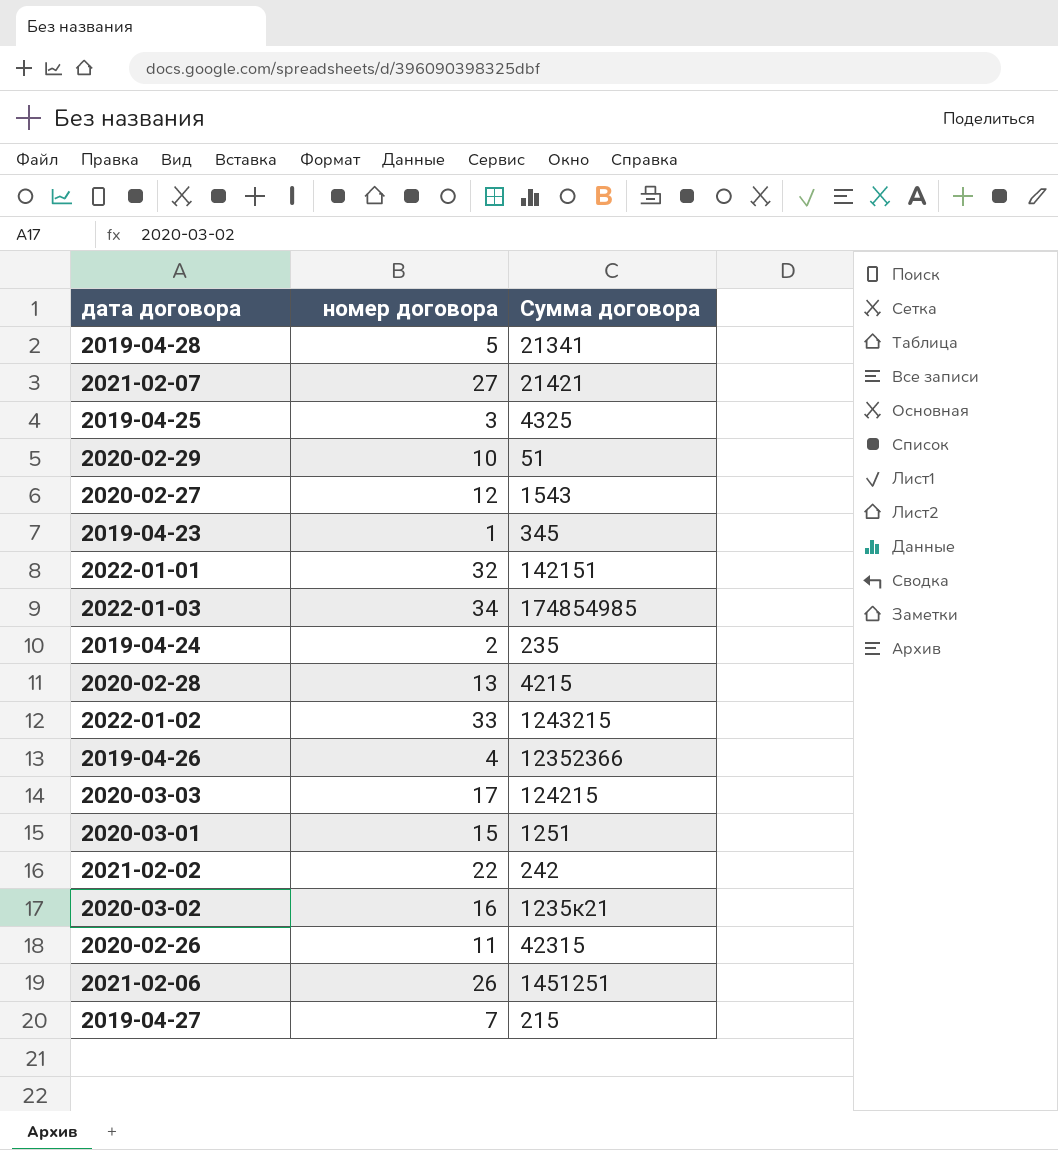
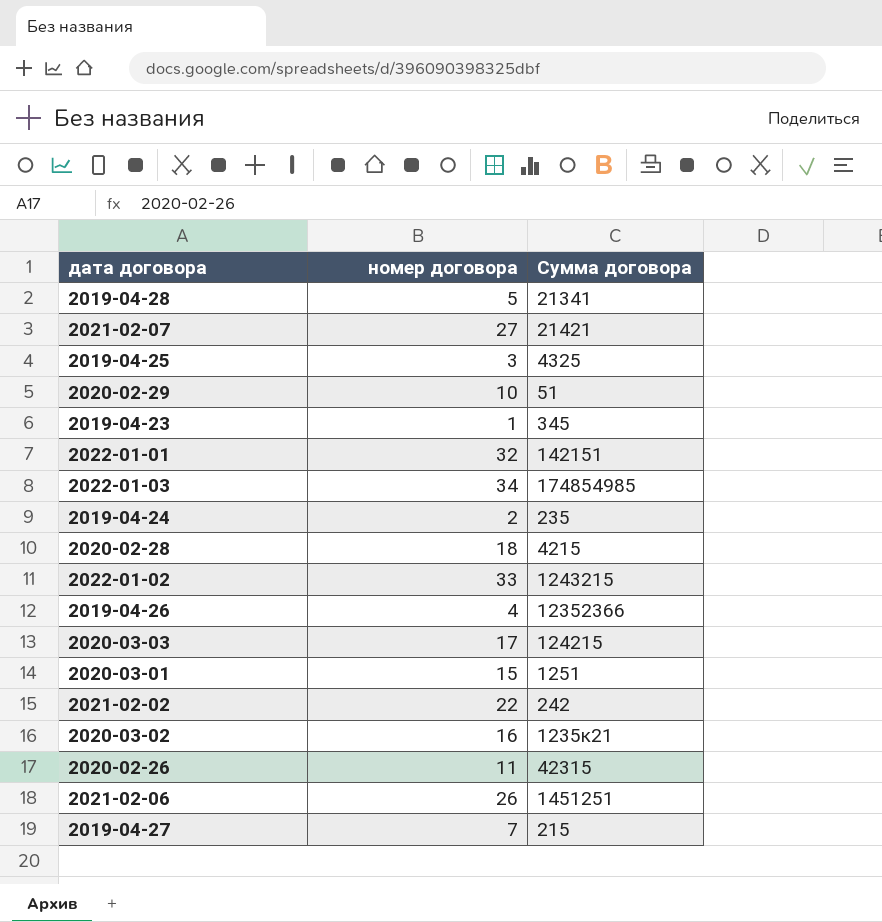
row 2020-02-27: 12 | 1543 -> none
2020-02-28 | номер договора: 13 -> 18

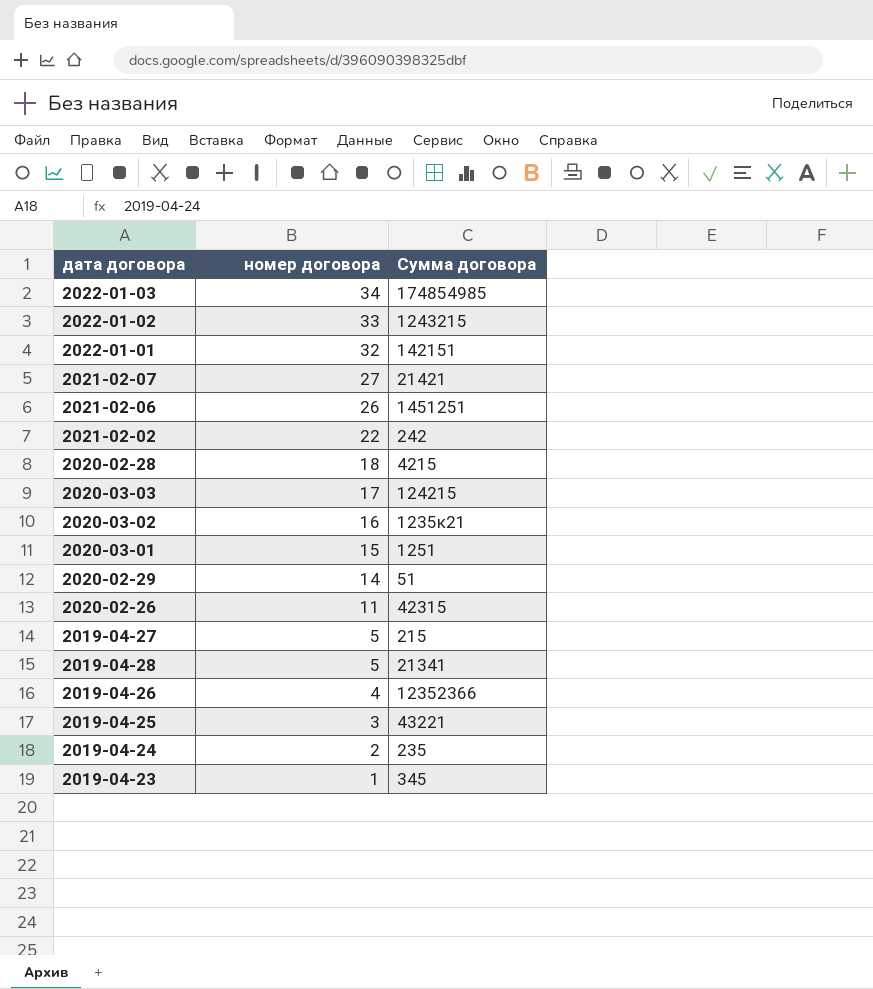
row order: none -> номер договора descending
2020-02-29 | номер договора: 10 -> 14
2019-04-27 | номер договора: 7 -> 5
2019-04-25 | Сумма договора: 4325 -> 43221

